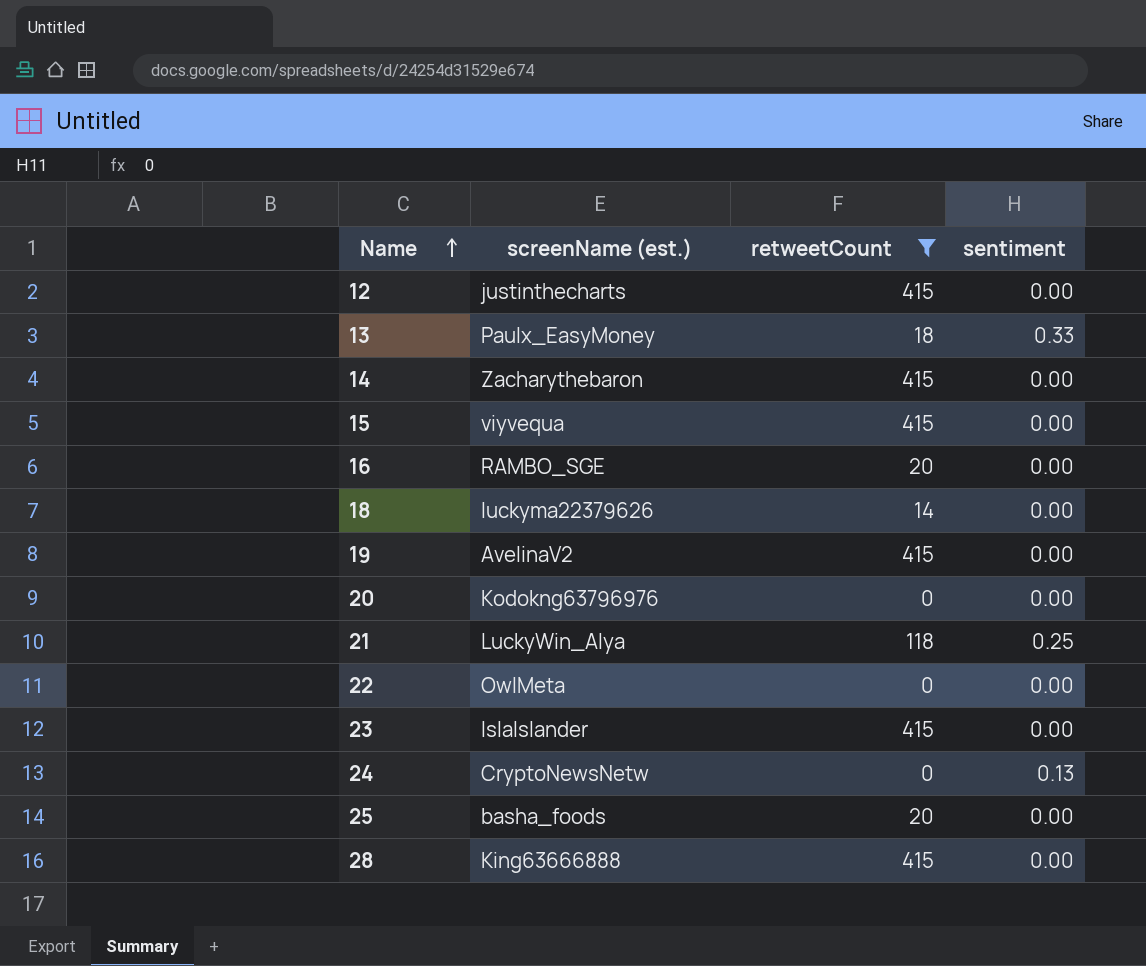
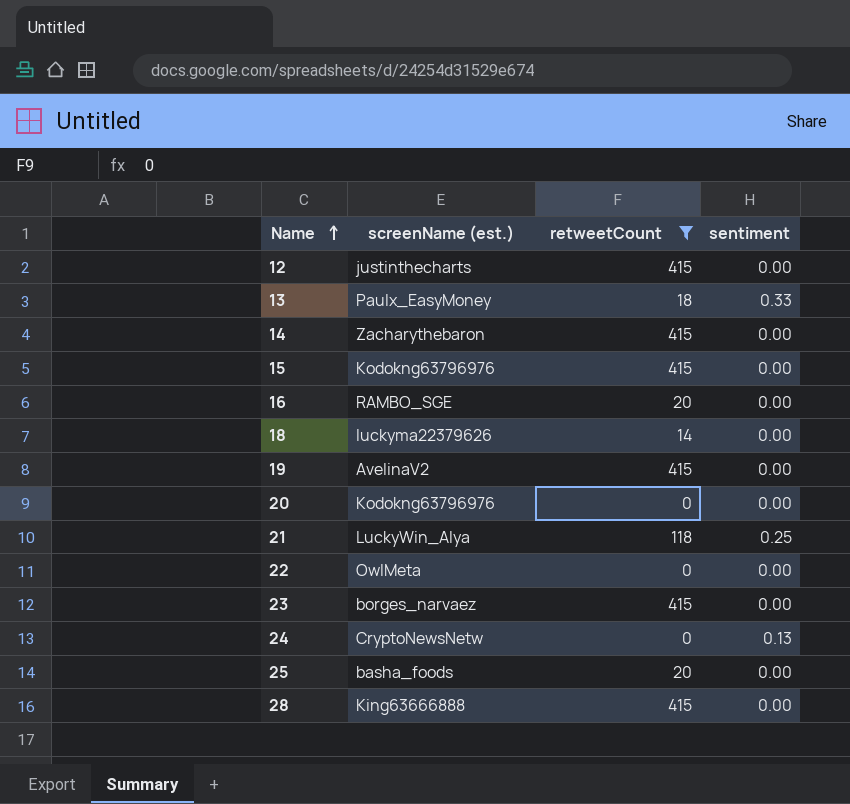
15 | screenName (est.): viyvequa -> Kodokng63796976
23 | screenName (est.): IslaIslander -> borges_narvaez

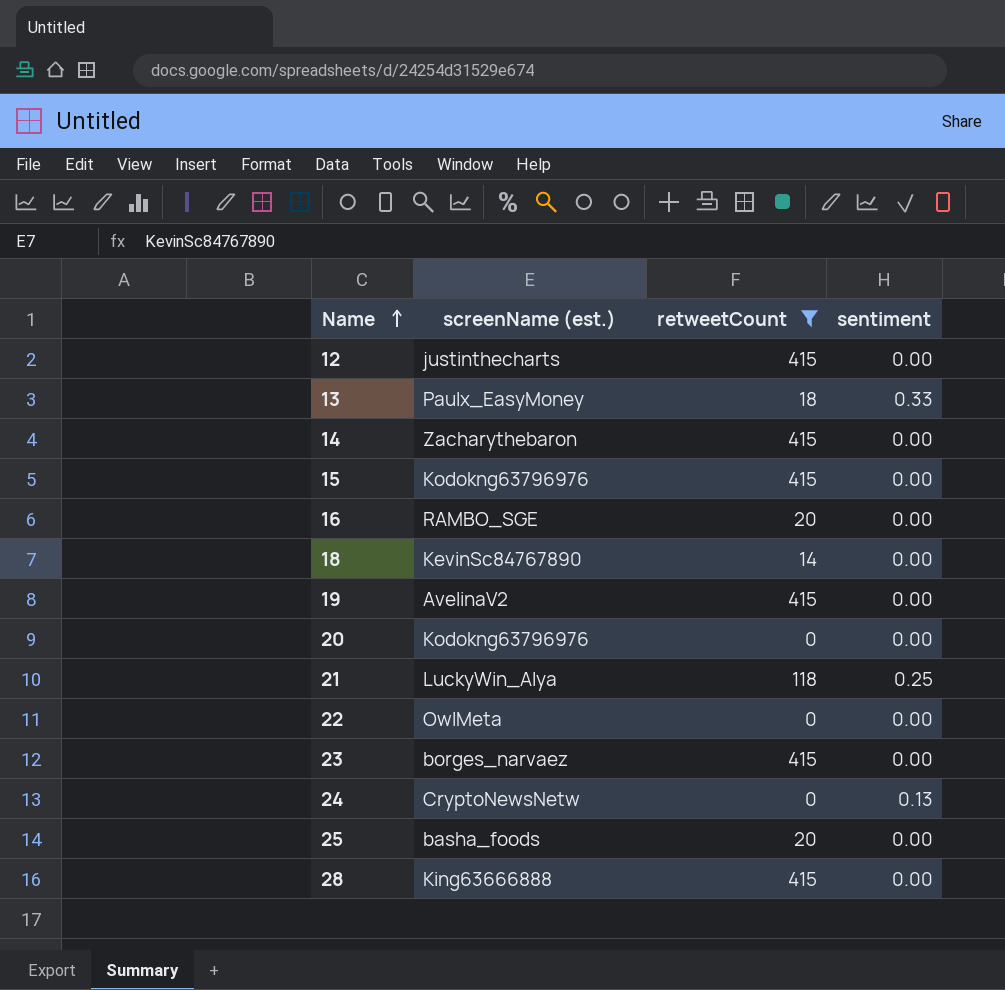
18 | screenName (est.): luckyma22379626 -> KevinSc84767890

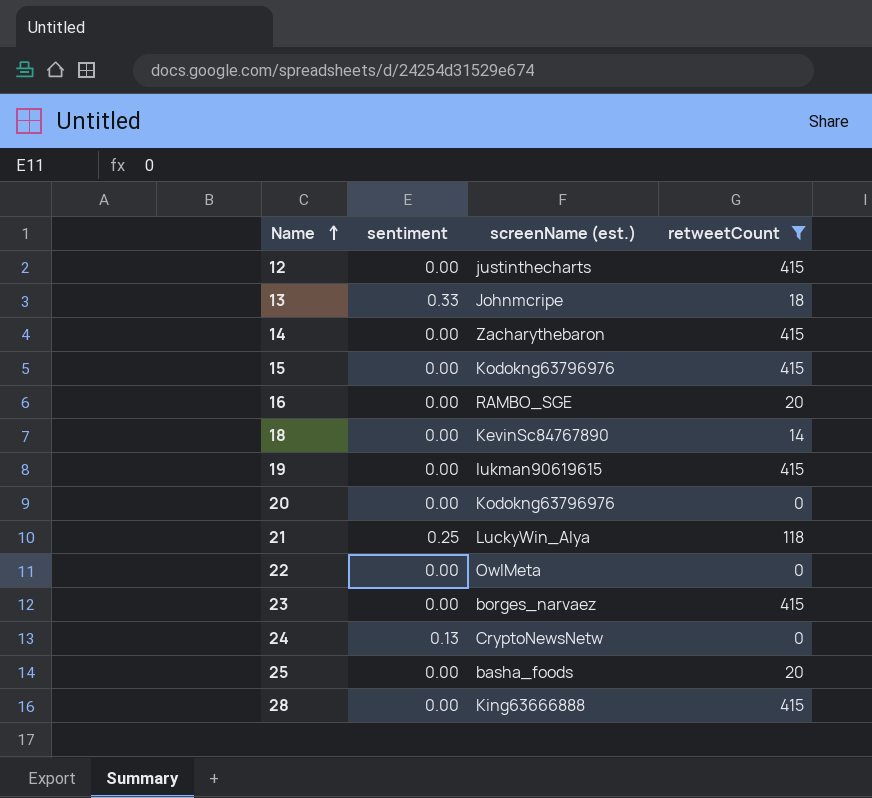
column sentiment | position: 4 -> 2
13 | screenName (est.): Paulx_EasyMoney -> Johnmcripe
19 | screenName (est.): AvelinaV2 -> lukman90619615

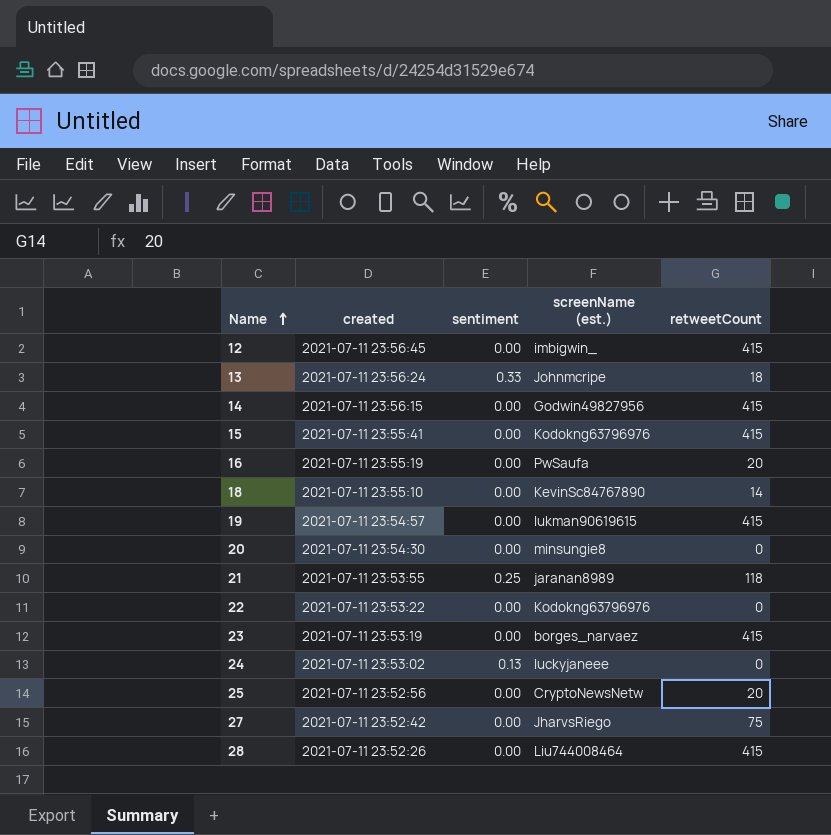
filter: retweetCount != 75 -> none
column created | position: none -> 2
12 | screenName (est.): justinthecharts -> imbigwin_
14 | screenName (est.): Zacharythebaron -> Godwin49827956
16 | screenName (est.): RAMBO_SGE -> PwSaufa
20 | screenName (est.): Kodokng63796976 -> minsungie8
21 | screenName (est.): LuckyWin_Alya -> jaranan8989
22 | screenName (est.): OwlMeta -> Kodokng63796976
24 | screenName (est.): CryptoNewsNetw -> luckyjaneee
25 | screenName (est.): basha_foods -> CryptoNewsNetw
28 | screenName (est.): King63666888 -> Liu744008464

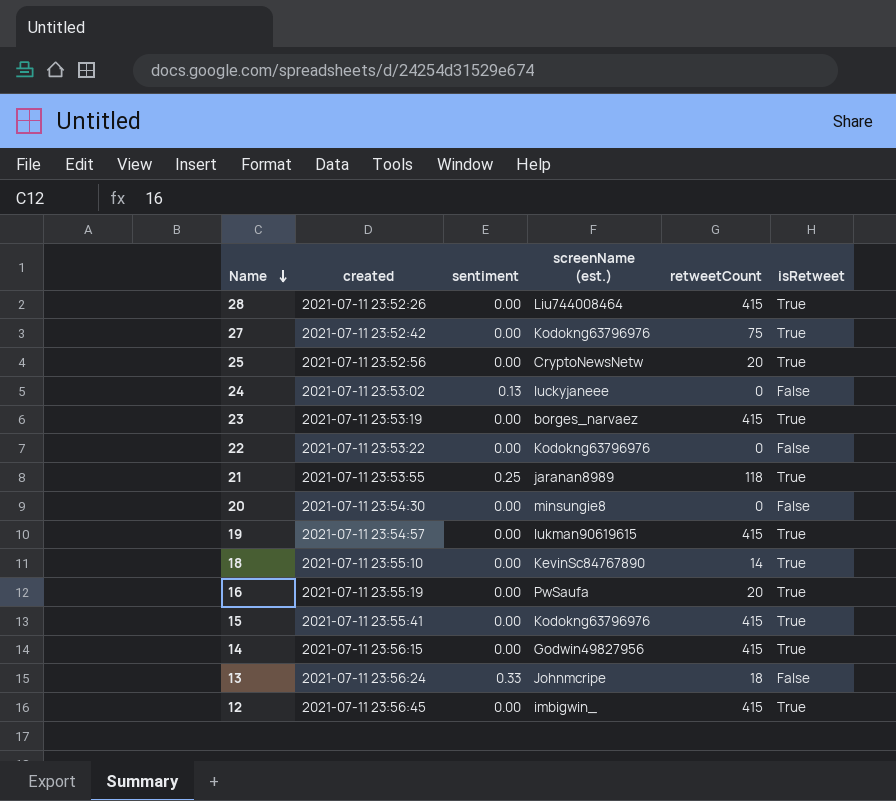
row order: Name ascending -> Name descending
column isRetweet | position: none -> 6
27 | screenName (est.): JharvsRiego -> Kodokng63796976

